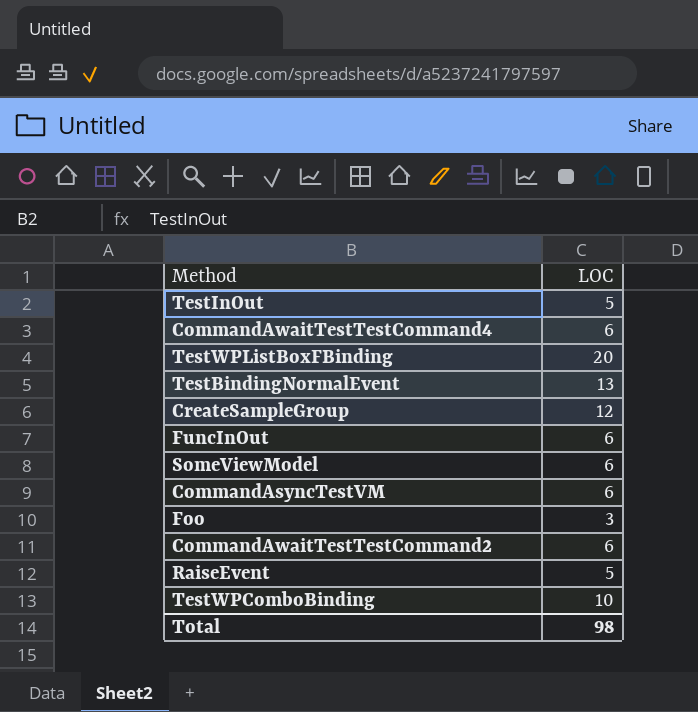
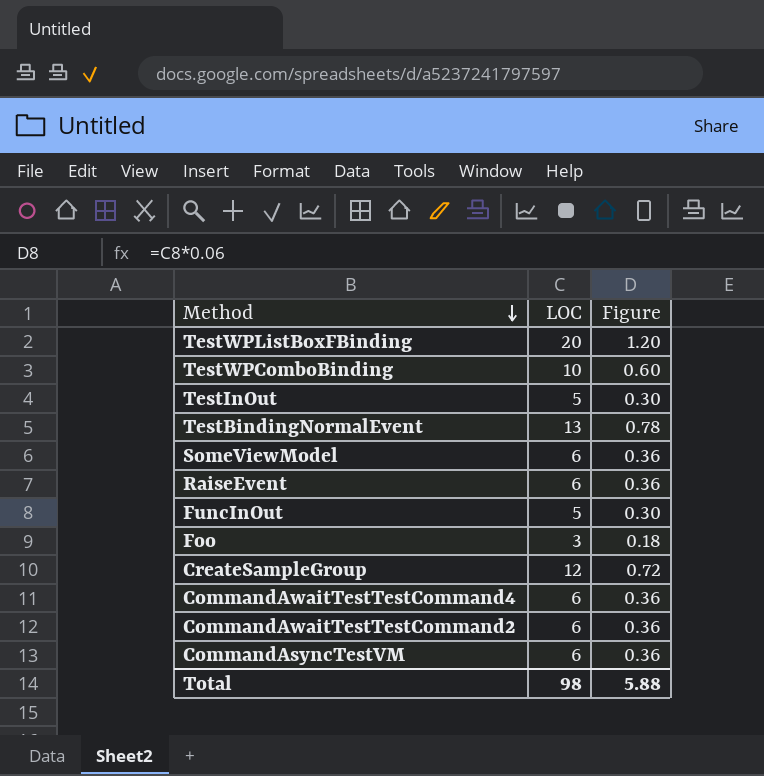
row order: none -> Method descending
column Figure | formula: none -> [LOC] * 0.06
RaiseEvent | LOC: 5 -> 6
FuncInOut | LOC: 6 -> 5

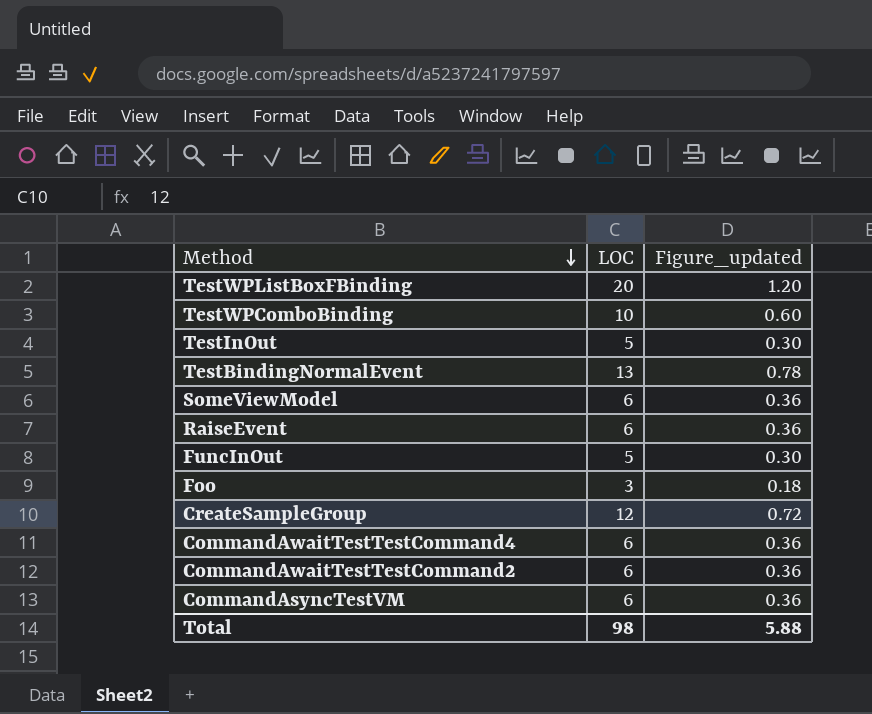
column name: Figure -> Figure_updated

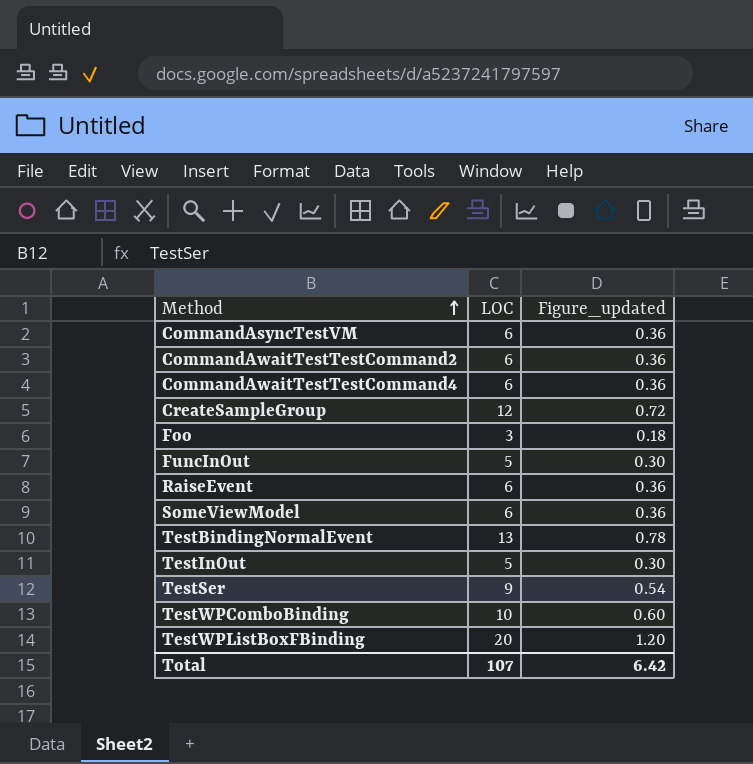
row order: Method descending -> Method ascending
row TestSer: none -> 9 | 0.54
Total | LOC: 98 -> 107
Total | Figure_updated: 5.88 -> 6.42

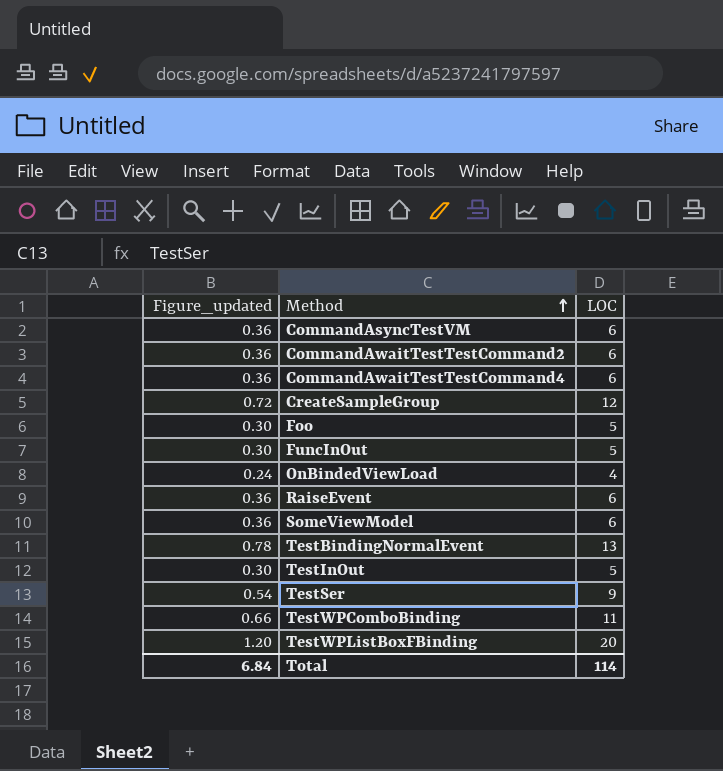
column Figure_updated | position: 3 -> 1
Foo | Figure_updated: 0.18 -> 0.30
Foo | LOC: 3 -> 5
row OnBindedViewLoad: none -> 0.24 | 4
TestWPComboBinding | Figure_updated: 0.60 -> 0.66
TestWPComboBinding | LOC: 10 -> 11
Total | Figure_updated: 6.42 -> 6.84
Total | LOC: 107 -> 114

